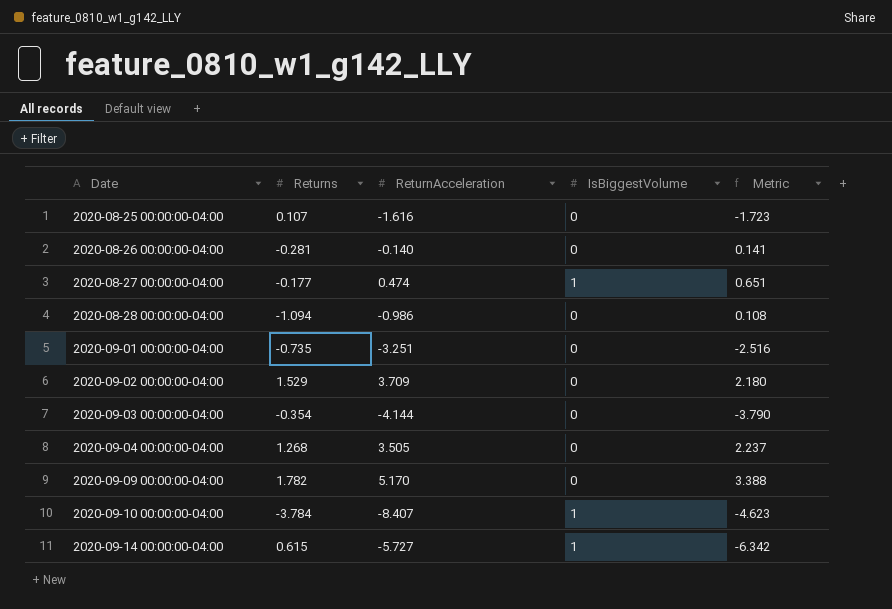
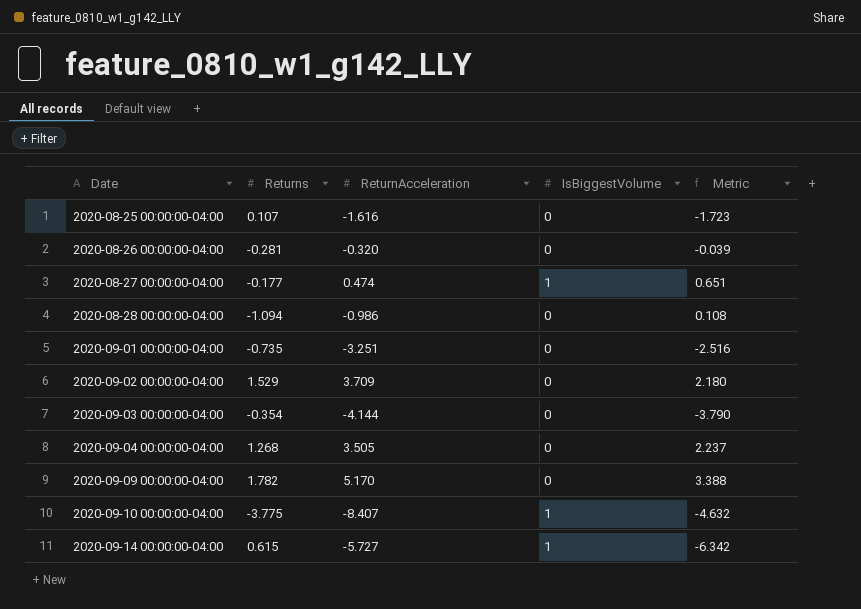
2020-08-26 00:00:00-04:00 | ReturnAcceleration: -0.140 -> -0.320
2020-08-26 00:00:00-04:00 | Metric: 0.141 -> -0.039
2020-09-10 00:00:00-04:00 | Returns: -3.784 -> -3.775
2020-09-10 00:00:00-04:00 | Metric: -4.623 -> -4.632

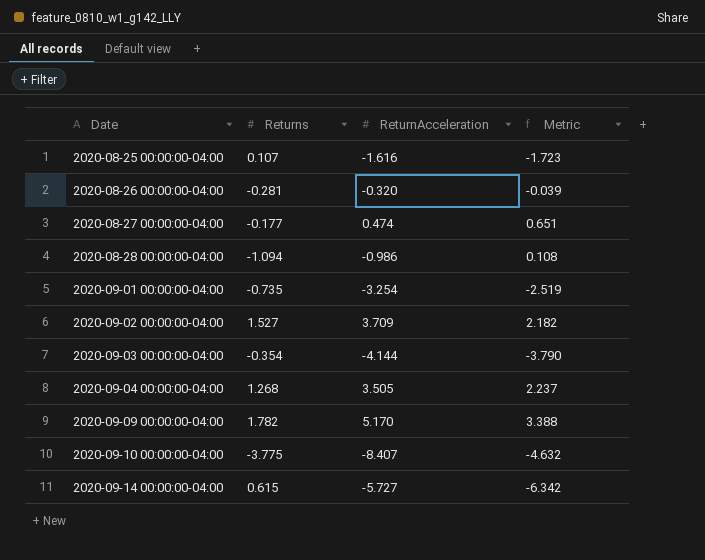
column IsBiggestVolume | position: 4 -> none
2020-09-01 00:00:00-04:00 | ReturnAcceleration: -3.251 -> -3.254
2020-09-01 00:00:00-04:00 | Metric: -2.516 -> -2.519
2020-09-02 00:00:00-04:00 | Returns: 1.529 -> 1.527
2020-09-02 00:00:00-04:00 | Metric: 2.180 -> 2.182

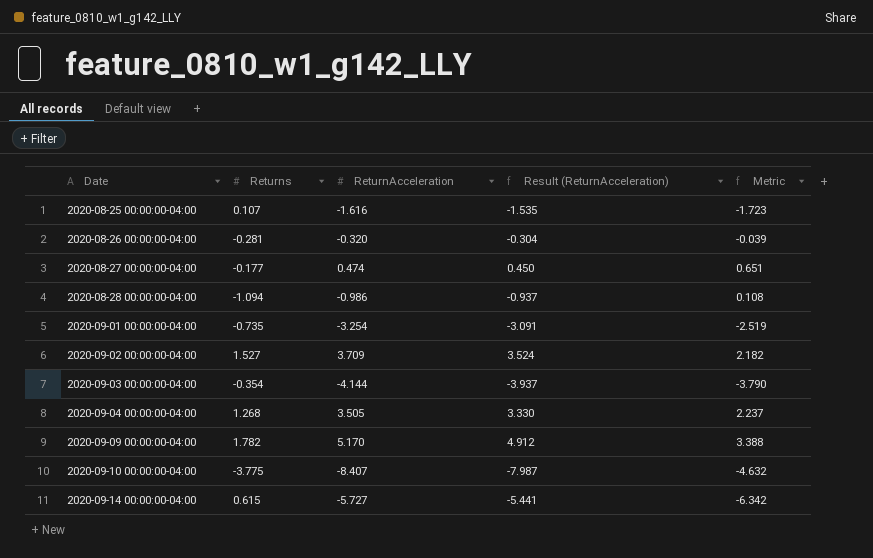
column Result (ReturnAcceleration) | formula: none -> [ReturnAcceleration] * 0.95

